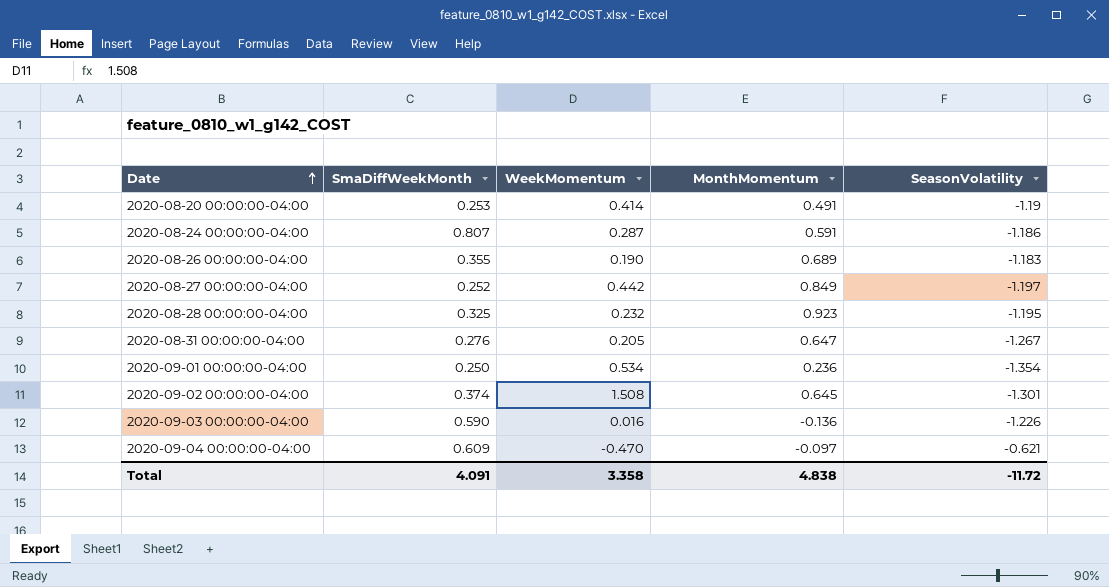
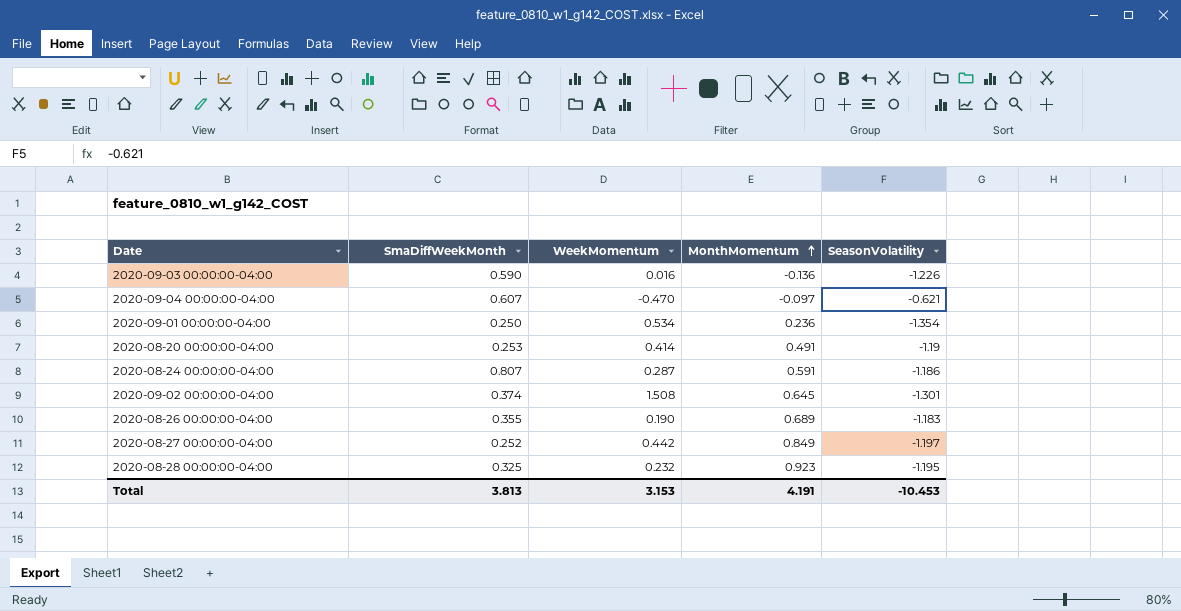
row order: Date ascending -> MonthMomentum ascending
row 2020-08-31 00:00:00-04:00: 0.276 | 0.205 | 0.647 | -1.267 -> none
2020-09-04 00:00:00-04:00 | SmaDiffWeekMonth: 0.609 -> 0.607
Total | SmaDiffWeekMonth: 4.091 -> 3.813
Total | WeekMomentum: 3.358 -> 3.153
Total | MonthMomentum: 4.838 -> 4.191
Total | SeasonVolatility: -11.72 -> -10.453

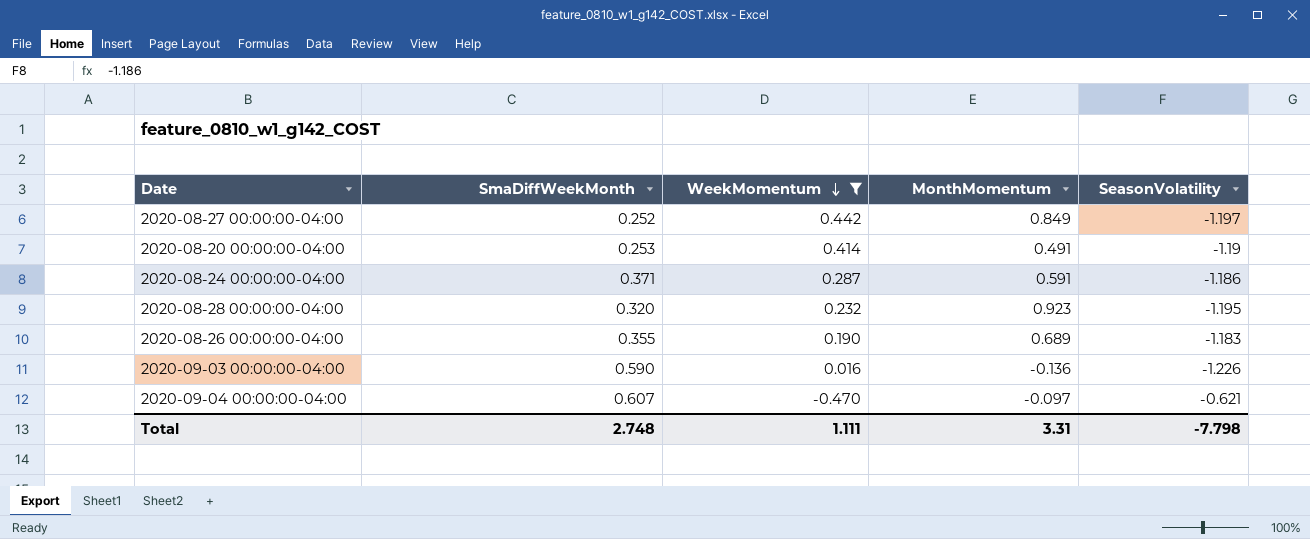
filter: none -> WeekMomentum <= 0.442
row order: MonthMomentum ascending -> WeekMomentum descending
2020-08-24 00:00:00-04:00 | SmaDiffWeekMonth: 0.807 -> 0.371
2020-08-28 00:00:00-04:00 | SmaDiffWeekMonth: 0.325 -> 0.320
Total | SmaDiffWeekMonth: 3.813 -> 2.748
Total | WeekMomentum: 3.153 -> 1.111
Total | MonthMomentum: 4.191 -> 3.31
Total | SeasonVolatility: -10.453 -> -7.798

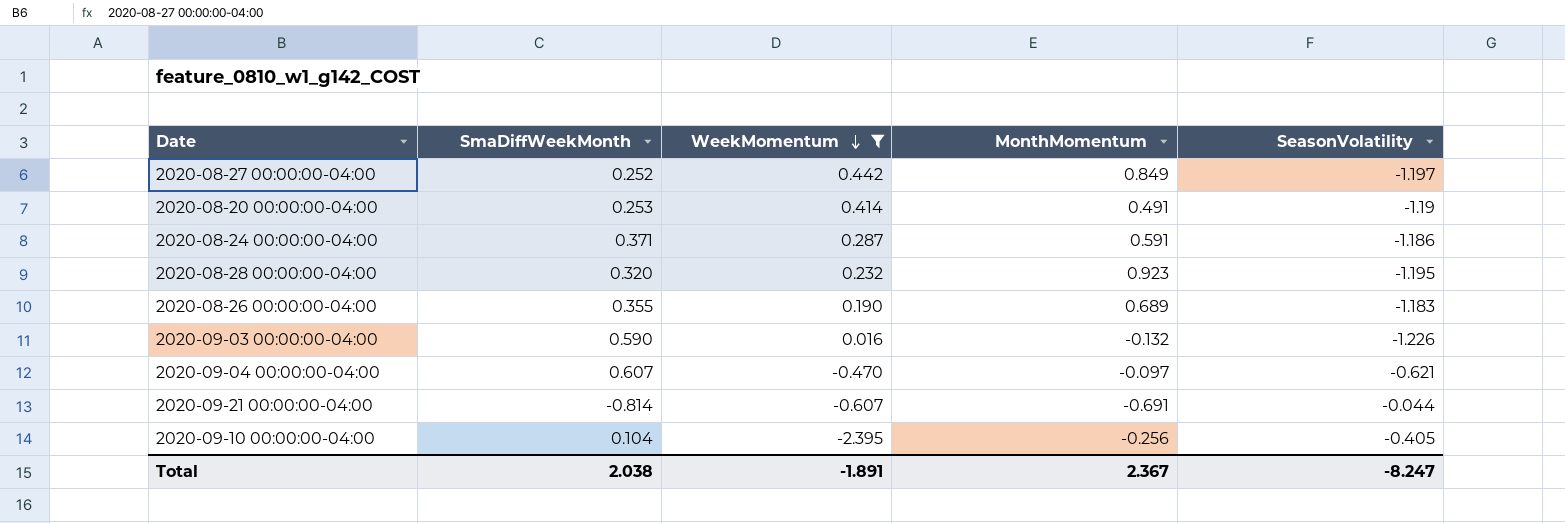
2020-09-03 00:00:00-04:00 | MonthMomentum: -0.136 -> -0.132
row 2020-09-21 00:00:00-04:00: none -> -0.814 | -0.607 | -0.691 | -0.044
row 2020-09-10 00:00:00-04:00: none -> 0.104 | -2.395 | -0.256 | -0.405
Total | SmaDiffWeekMonth: 2.748 -> 2.038
Total | WeekMomentum: 1.111 -> -1.891
Total | MonthMomentum: 3.31 -> 2.367
Total | SeasonVolatility: -7.798 -> -8.247

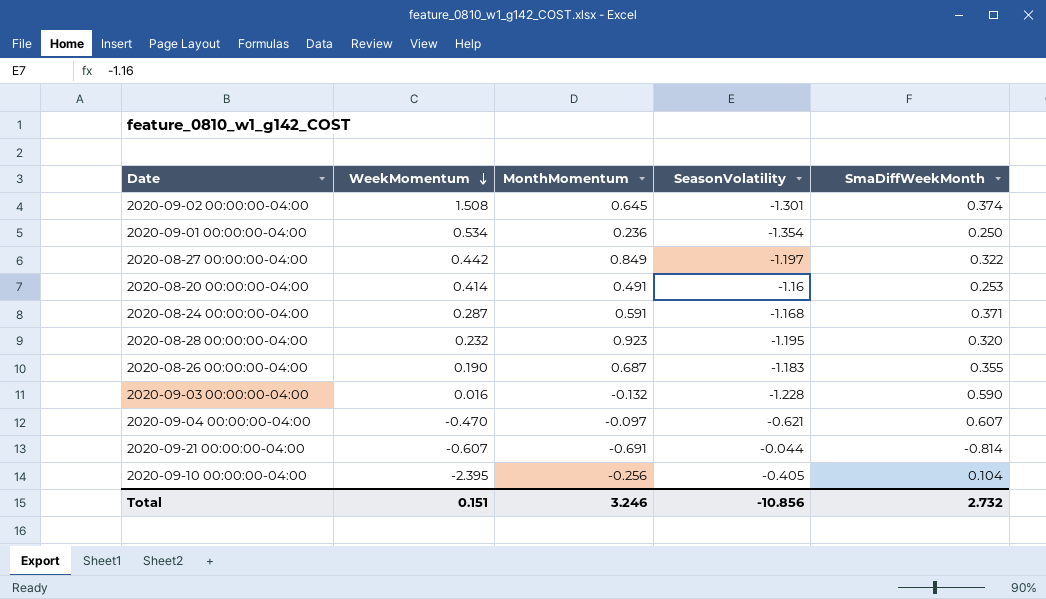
filter: WeekMomentum <= 0.442 -> none
column SmaDiffWeekMonth | position: 2 -> 5
2020-08-27 00:00:00-04:00 | SmaDiffWeekMonth: 0.252 -> 0.322
2020-08-20 00:00:00-04:00 | SeasonVolatility: -1.19 -> -1.16
2020-08-24 00:00:00-04:00 | SeasonVolatility: -1.186 -> -1.168
2020-08-26 00:00:00-04:00 | MonthMomentum: 0.689 -> 0.687
2020-09-03 00:00:00-04:00 | SeasonVolatility: -1.226 -> -1.228
Total | WeekMomentum: -1.891 -> 0.151
Total | MonthMomentum: 2.367 -> 3.246
Total | SeasonVolatility: -8.247 -> -10.856
Total | SmaDiffWeekMonth: 2.038 -> 2.732

